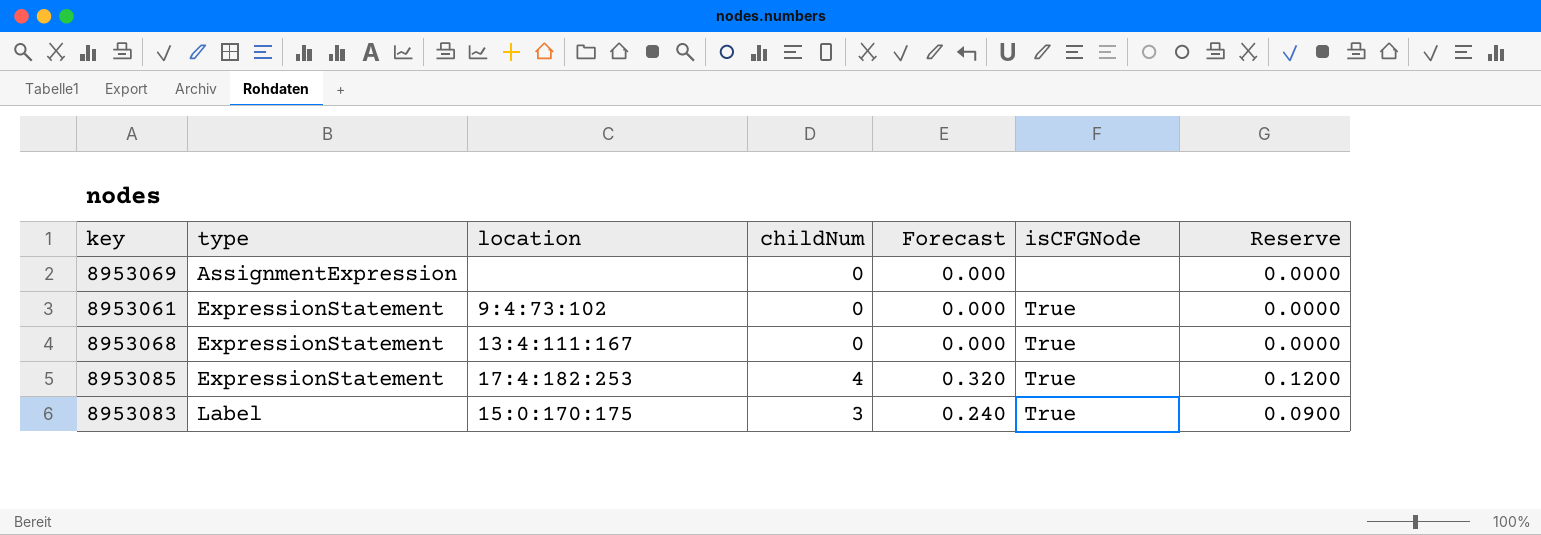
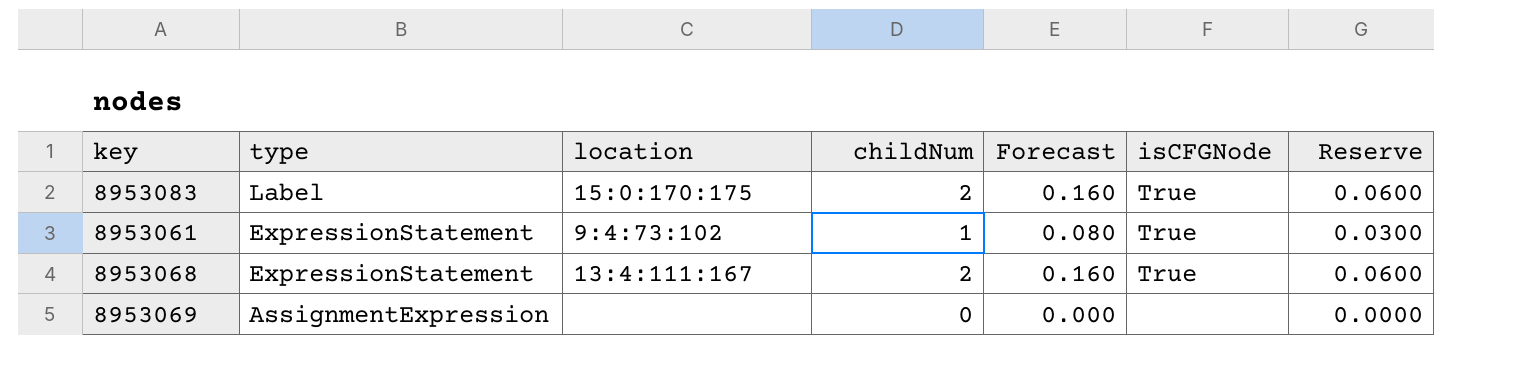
row order: type ascending -> type descending
row 8953085: ExpressionStatement | 17:4:182:253 | 4 | 0.320 | True | 0.1200 -> none
8953083 | childNum: 3 -> 2
8953083 | Forecast: 0.240 -> 0.160
8953083 | Reserve: 0.0900 -> 0.0600
8953061 | childNum: 0 -> 1
8953061 | Forecast: 0.000 -> 0.080
8953061 | Reserve: 0.0000 -> 0.0300
8953068 | childNum: 0 -> 2
8953068 | Forecast: 0.000 -> 0.160
8953068 | Reserve: 0.0000 -> 0.0600

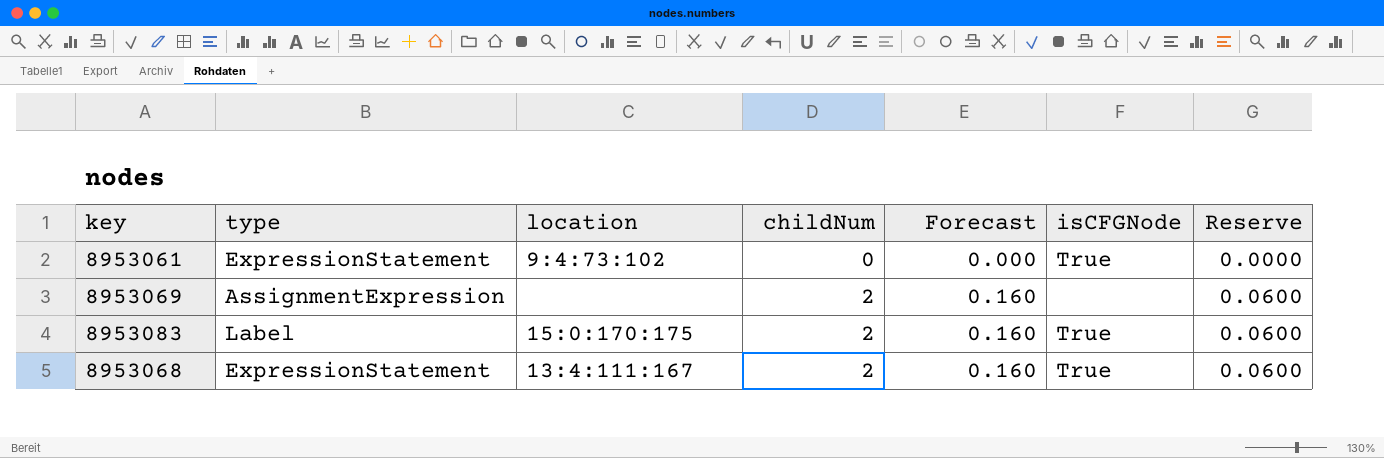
row order: type descending -> childNum ascending
8953061 | childNum: 1 -> 0
8953061 | Forecast: 0.080 -> 0.000
8953061 | Reserve: 0.0300 -> 0.0000
8953069 | childNum: 0 -> 2
8953069 | Forecast: 0.000 -> 0.160
8953069 | Reserve: 0.0000 -> 0.0600

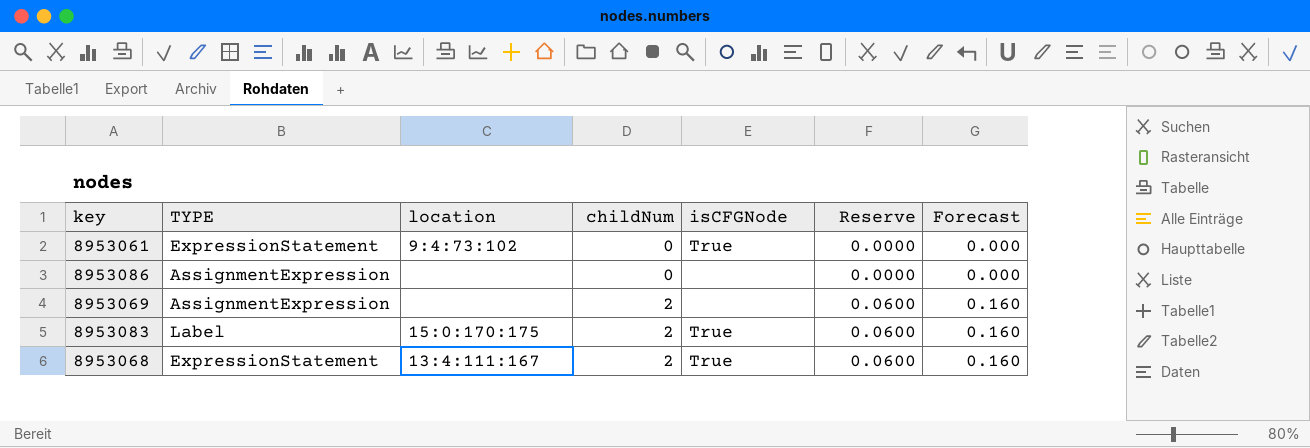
column name: type -> TYPE
column Forecast | position: 5 -> 7
row 8953086: none -> AssignmentExpression | none | 0 | none | 0.0000 | 0.000

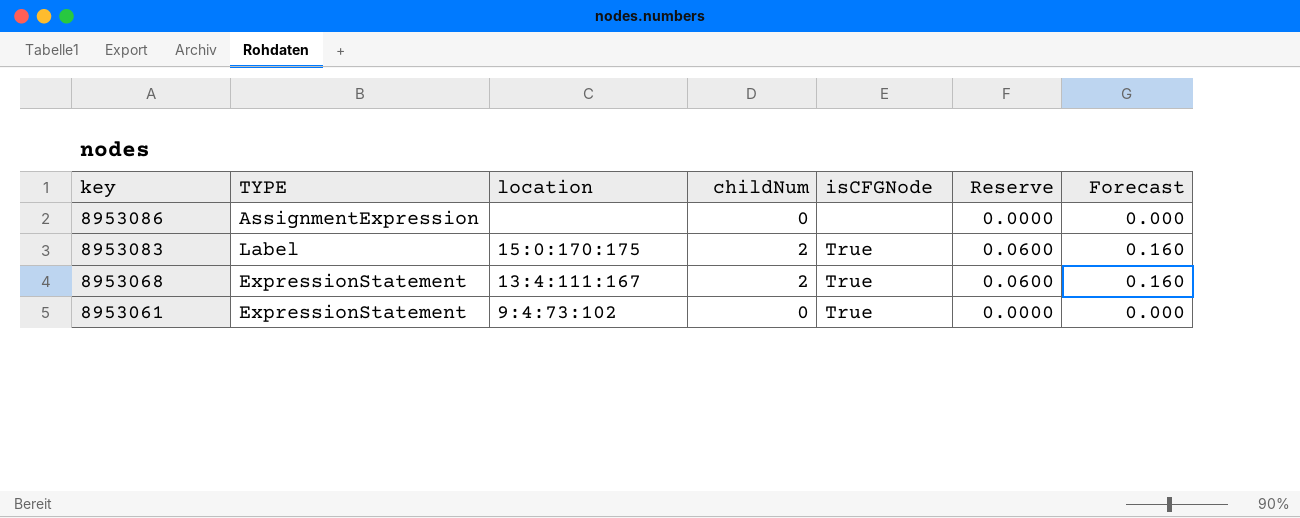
row order: childNum ascending -> key descending
row 8953069: AssignmentExpression | none | 2 | none | 0.0600 | 0.160 -> none

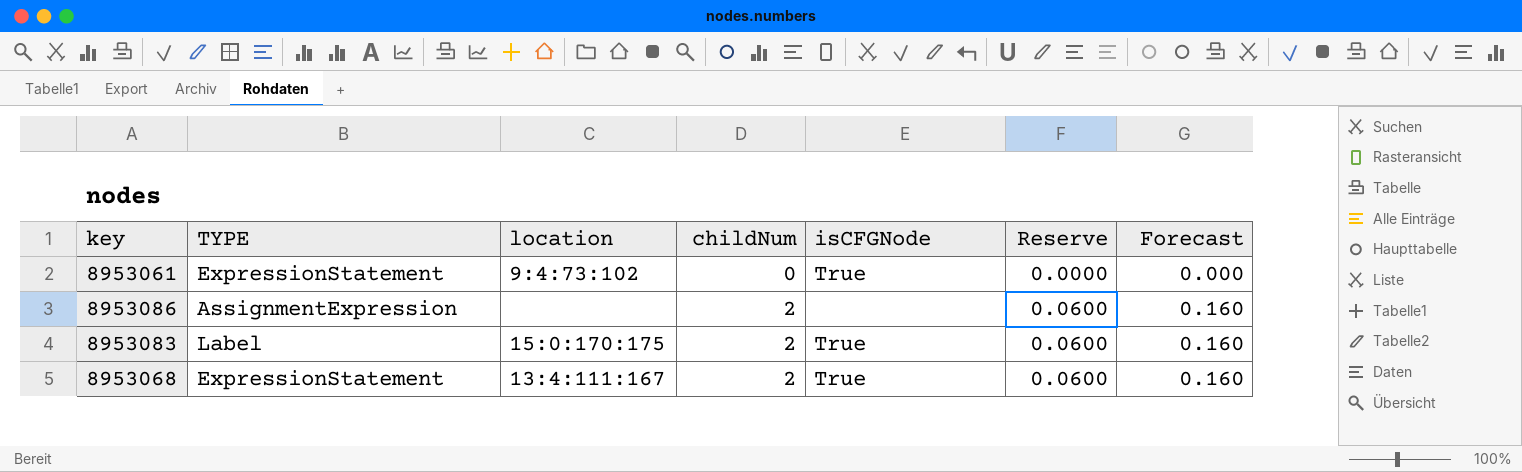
row order: key descending -> childNum ascending
8953086 | childNum: 0 -> 2
8953086 | Reserve: 0.0000 -> 0.0600
8953086 | Forecast: 0.000 -> 0.160

